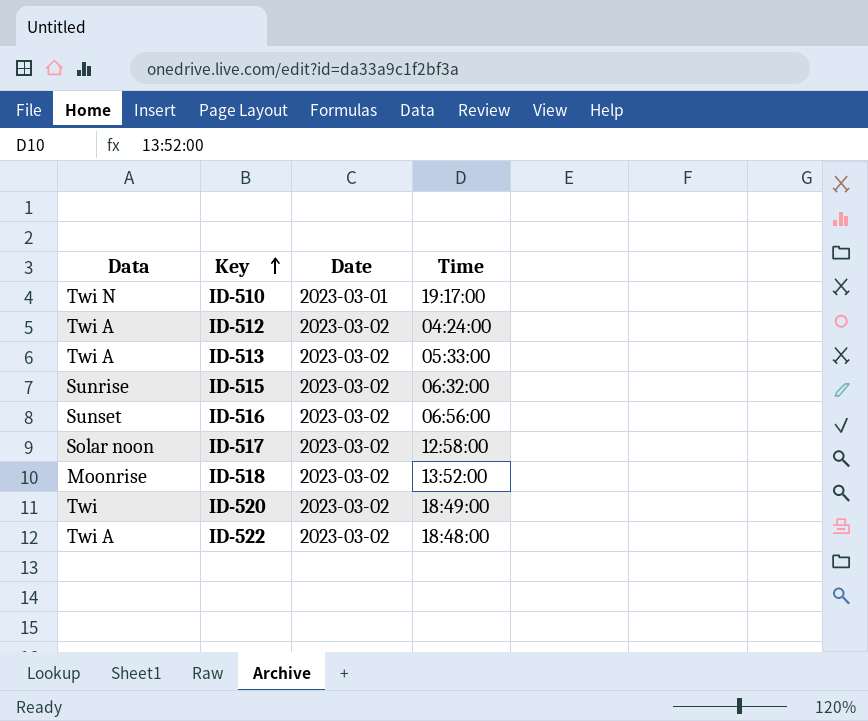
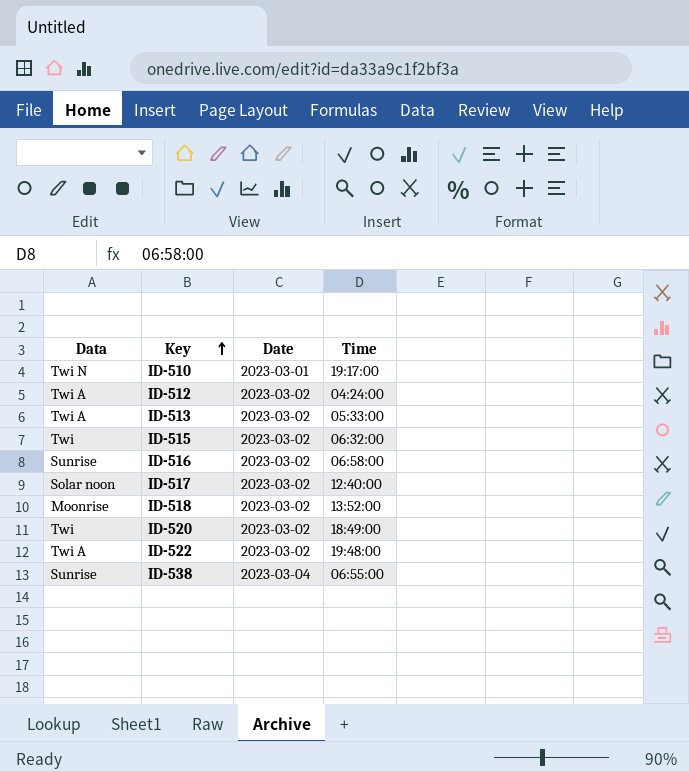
ID-515 | Data: Sunrise -> Twi
ID-516 | Data: Sunset -> Sunrise
ID-516 | Time: 06:56:00 -> 06:58:00
ID-517 | Time: 12:58:00 -> 12:40:00
ID-522 | Time: 18:48:00 -> 19:48:00
row ID-538: none -> Sunrise | 2023-03-04 | 06:55:00

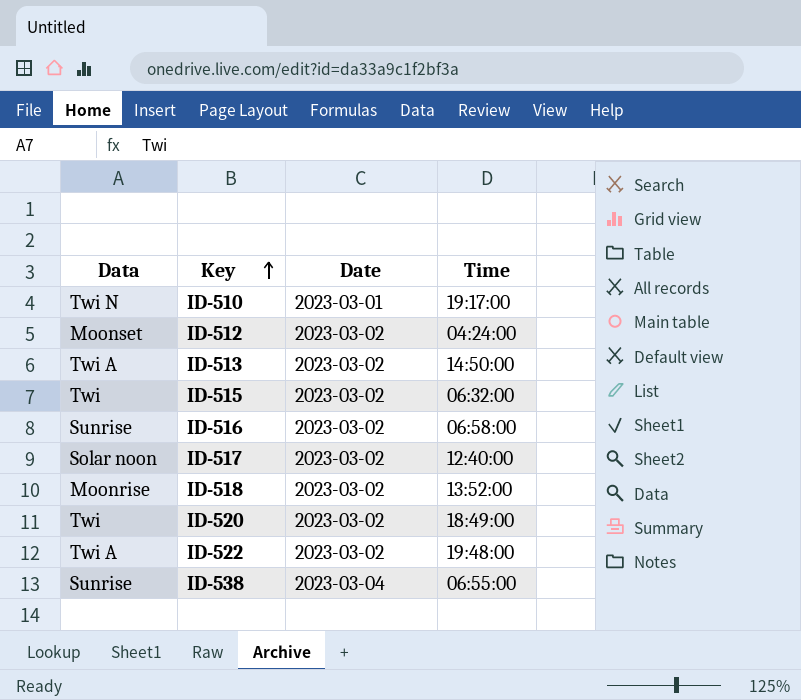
ID-512 | Data: Twi A -> Moonset
ID-513 | Time: 05:33:00 -> 14:50:00

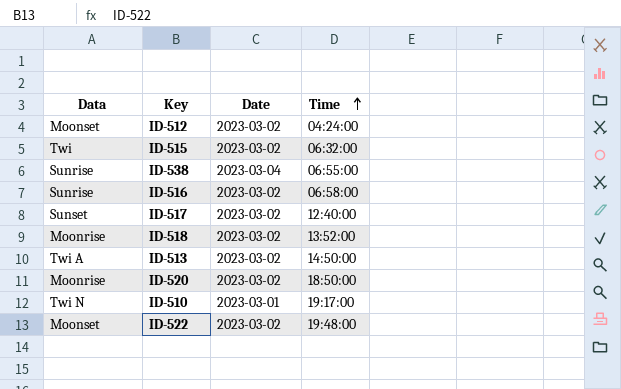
row order: Key ascending -> Time ascending
ID-517 | Data: Solar noon -> Sunset
ID-520 | Data: Twi -> Moonrise
ID-520 | Time: 18:49:00 -> 18:50:00
ID-522 | Data: Twi A -> Moonset

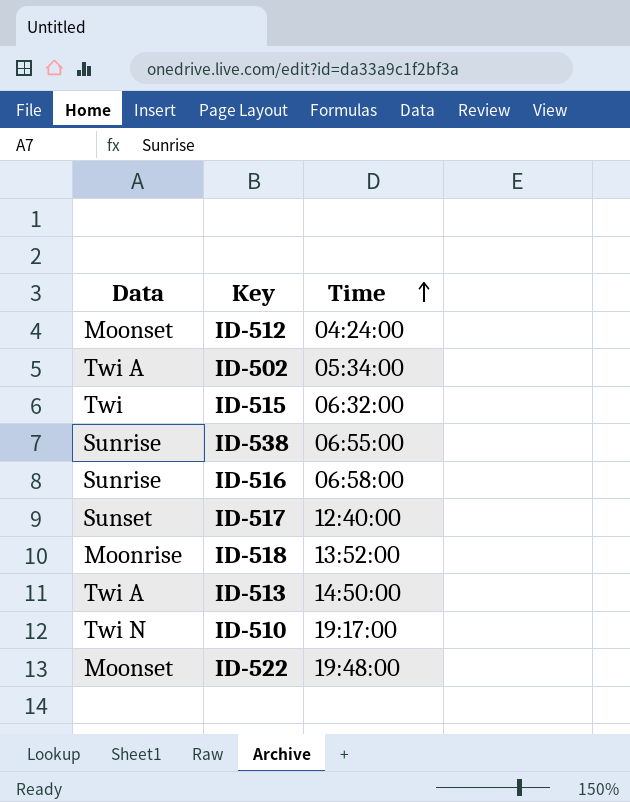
column Date | position: 3 -> none
row ID-520: Moonrise | 2023-03-02 | 18:50:00 -> none
row ID-502: none -> Twi A | 05:34:00

